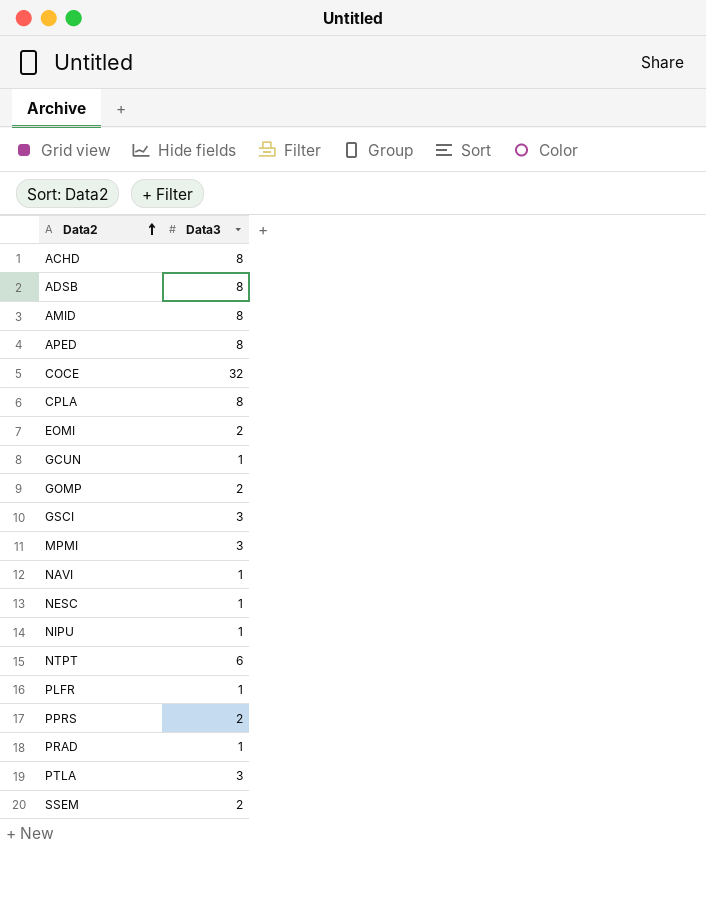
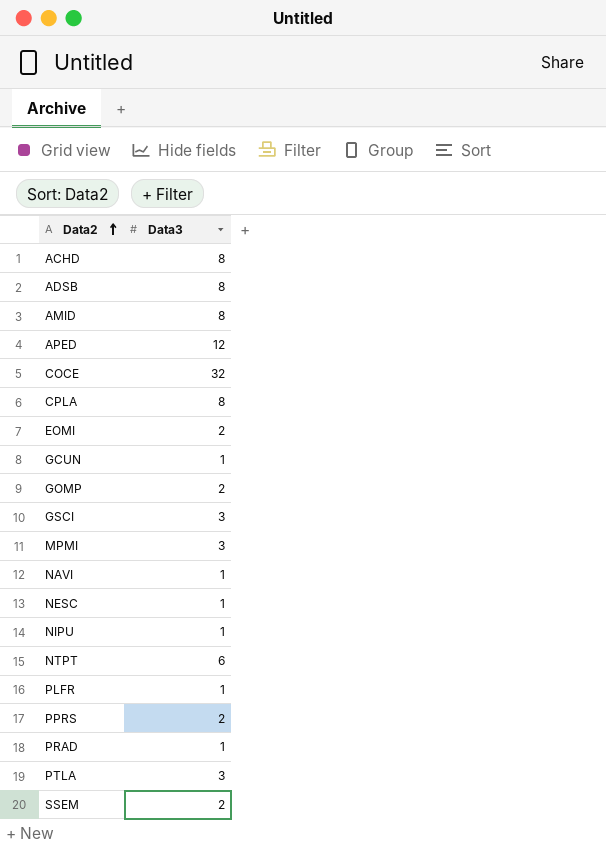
APED | Data3: 8 -> 12

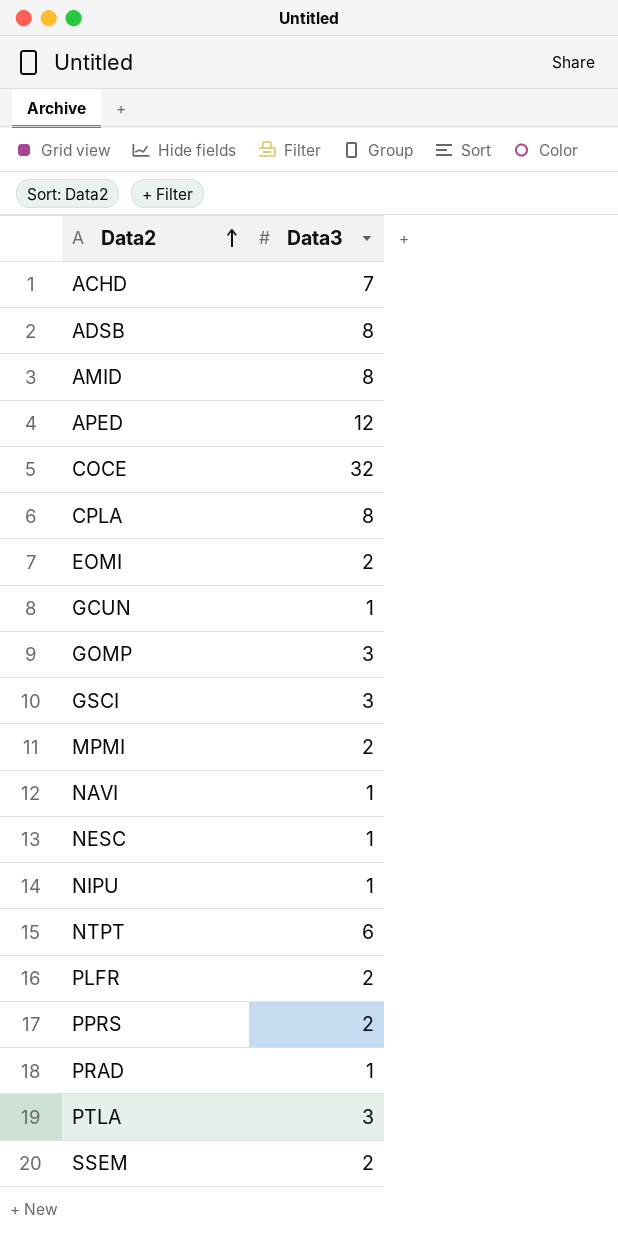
ACHD | Data3: 8 -> 7
GOMP | Data3: 2 -> 3
MPMI | Data3: 3 -> 2
PLFR | Data3: 1 -> 2

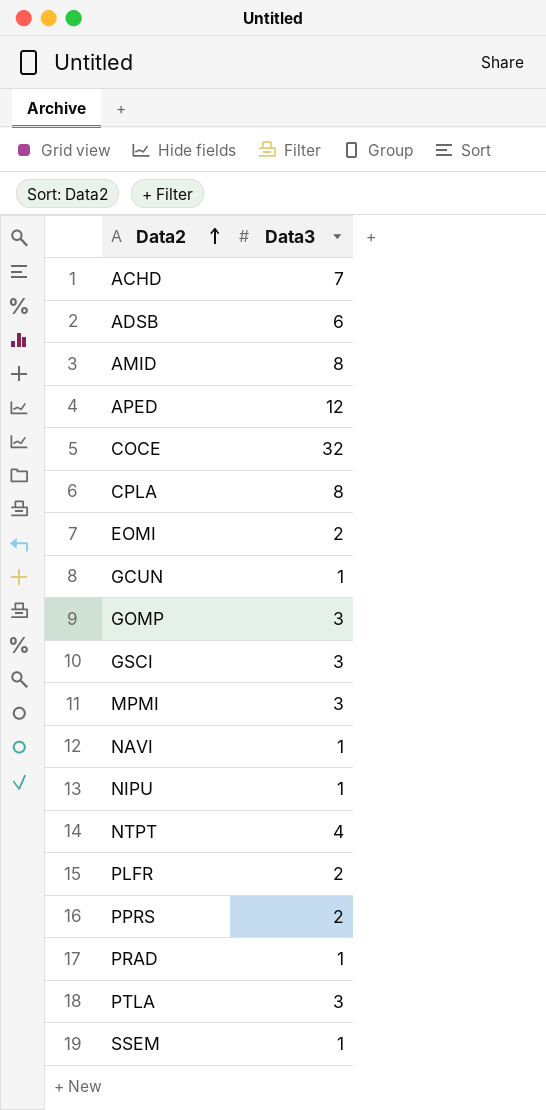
row NESC: 1 -> none
ADSB | Data3: 8 -> 6
MPMI | Data3: 2 -> 3
NTPT | Data3: 6 -> 4
SSEM | Data3: 2 -> 1

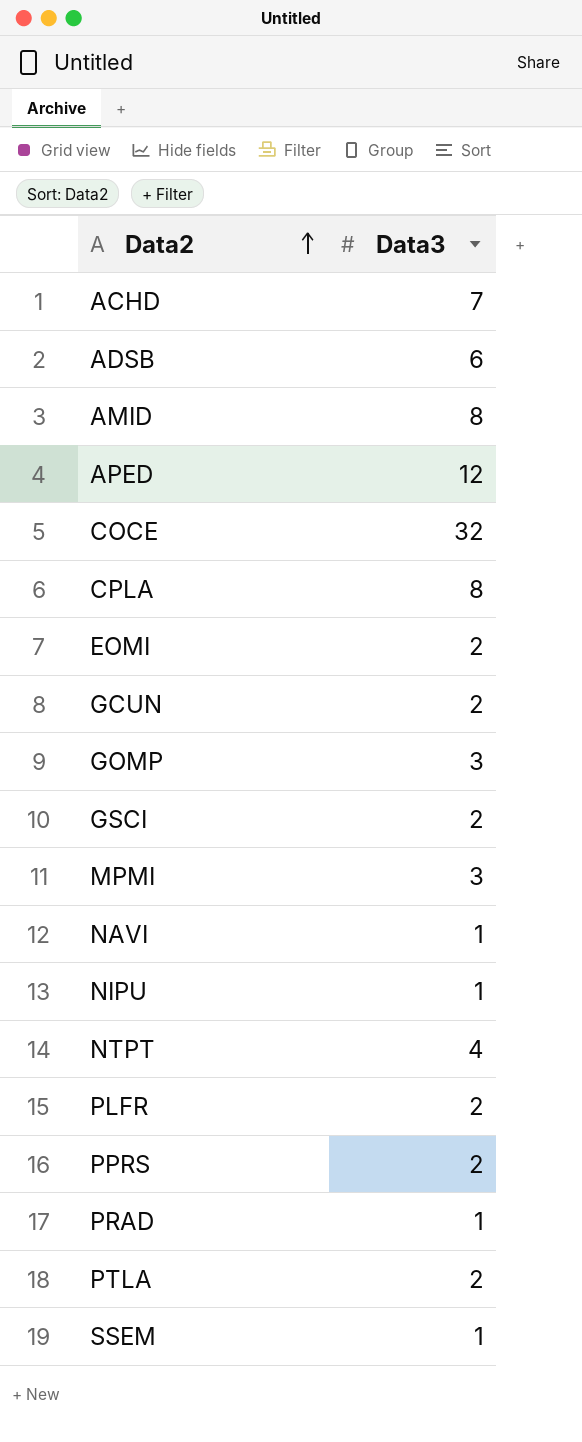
GCUN | Data3: 1 -> 2
GSCI | Data3: 3 -> 2
PTLA | Data3: 3 -> 2

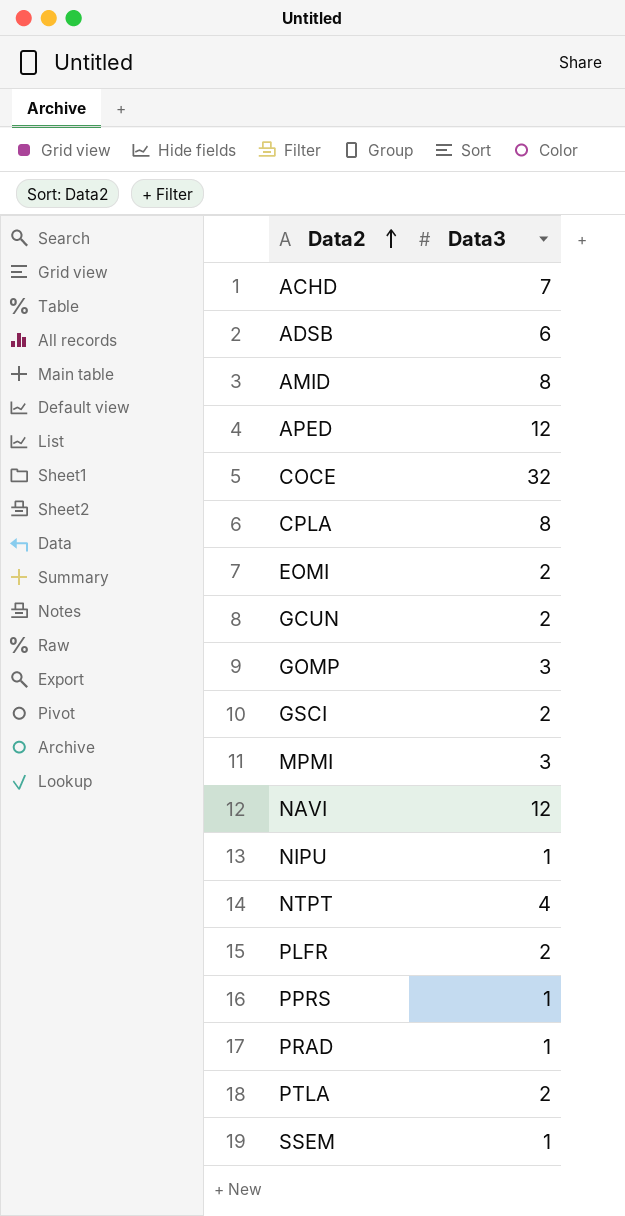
NAVI | Data3: 1 -> 12
PPRS | Data3: 2 -> 1

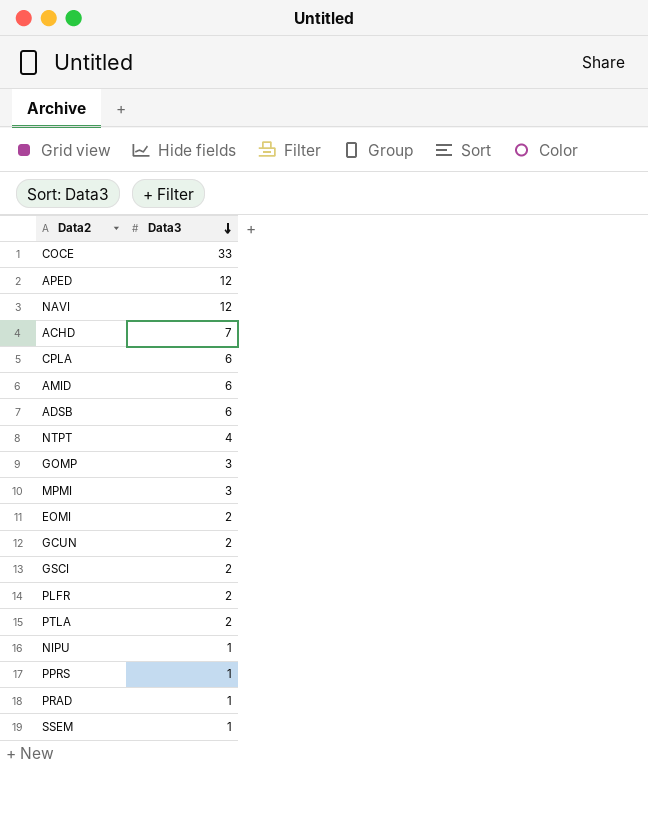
row order: Data2 ascending -> Data3 descending
COCE | Data3: 32 -> 33
CPLA | Data3: 8 -> 6
AMID | Data3: 8 -> 6

